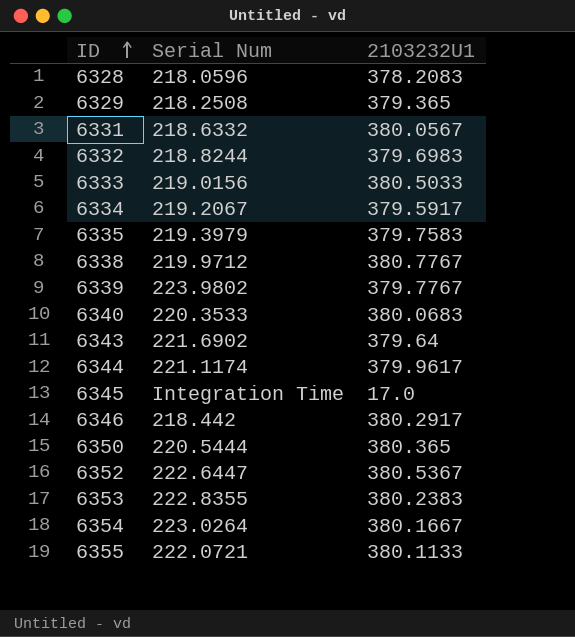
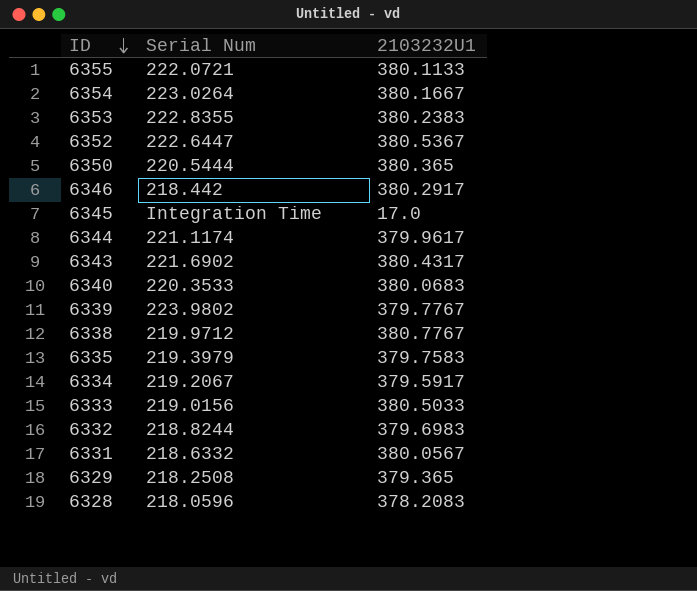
row order: ID ascending -> ID descending
6343 | 2103232U1: 379.64 -> 380.4317

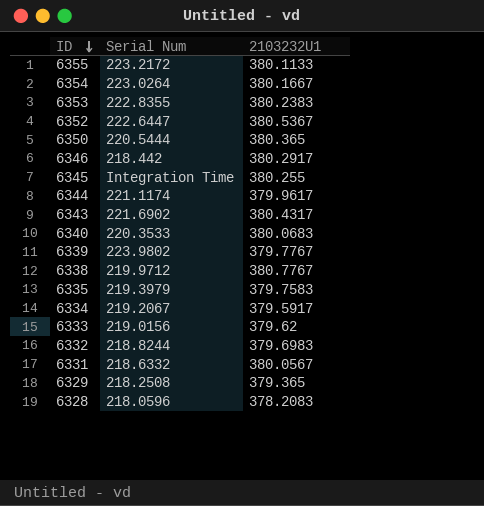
6355 | Serial Num: 222.0721 -> 223.2172
6345 | 2103232U1: 17.0 -> 380.255
6333 | 2103232U1: 380.5033 -> 379.62

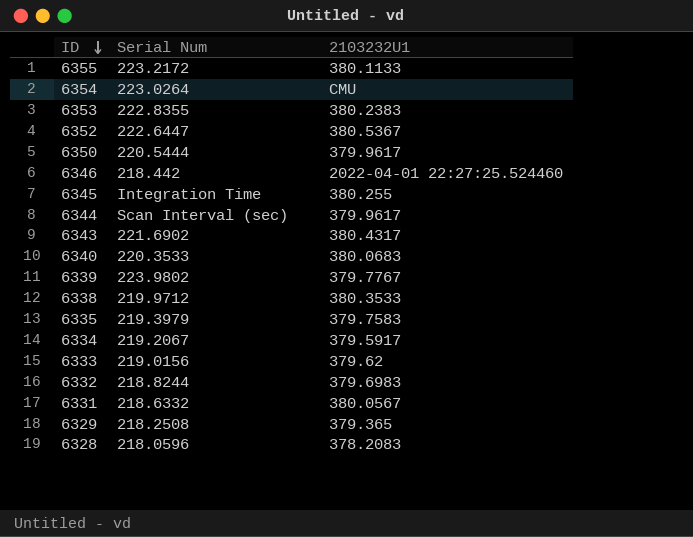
6354 | 2103232U1: 380.1667 -> CMU
6350 | 2103232U1: 380.365 -> 379.9617
6346 | 2103232U1: 380.2917 -> 2022-04-01 22:27:25.524460
6344 | Serial Num: 221.1174 -> Scan Interval (sec)
6338 | 2103232U1: 380.7767 -> 380.3533

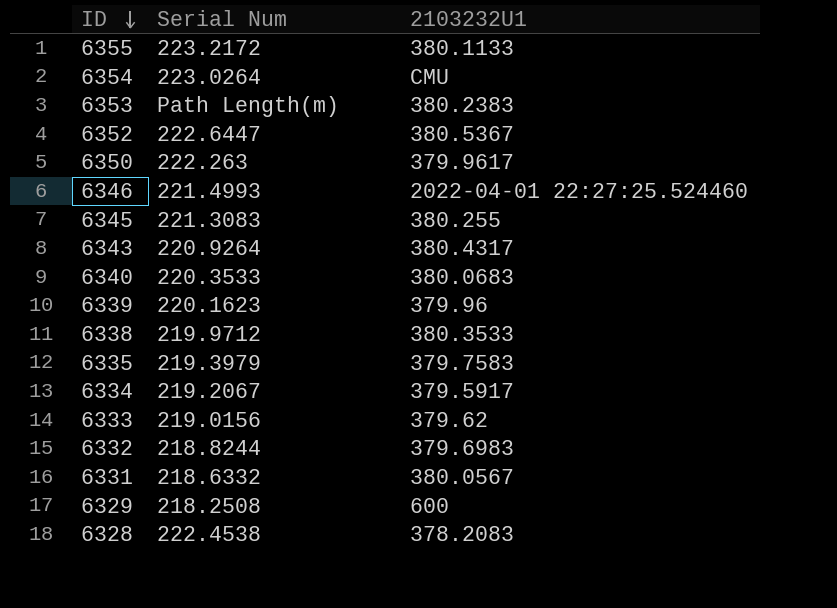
row 6344: Scan Interval (sec) | 379.9617 -> none
6353 | Serial Num: 222.8355 -> Path Length(m)
6350 | Serial Num: 220.5444 -> 222.263
6346 | Serial Num: 218.442 -> 221.4993
6345 | Serial Num: Integration Time -> 221.3083
6343 | Serial Num: 221.6902 -> 220.9264
6339 | Serial Num: 223.9802 -> 220.1623
6339 | 2103232U1: 379.7767 -> 379.96
6329 | 2103232U1: 379.365 -> 600
6328 | Serial Num: 218.0596 -> 222.4538

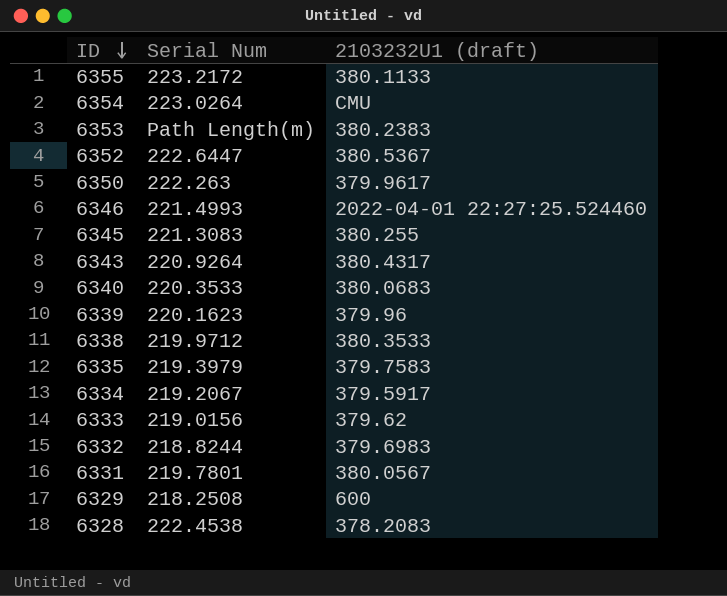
column name: 2103232U1 -> 2103232U1 (draft)
6331 | Serial Num: 218.6332 -> 219.7801

